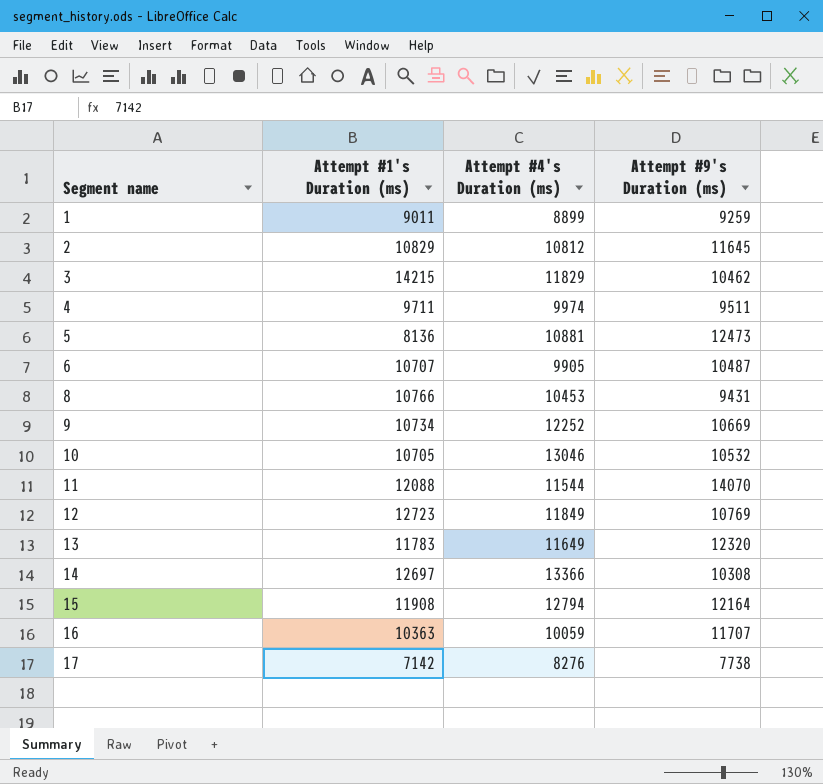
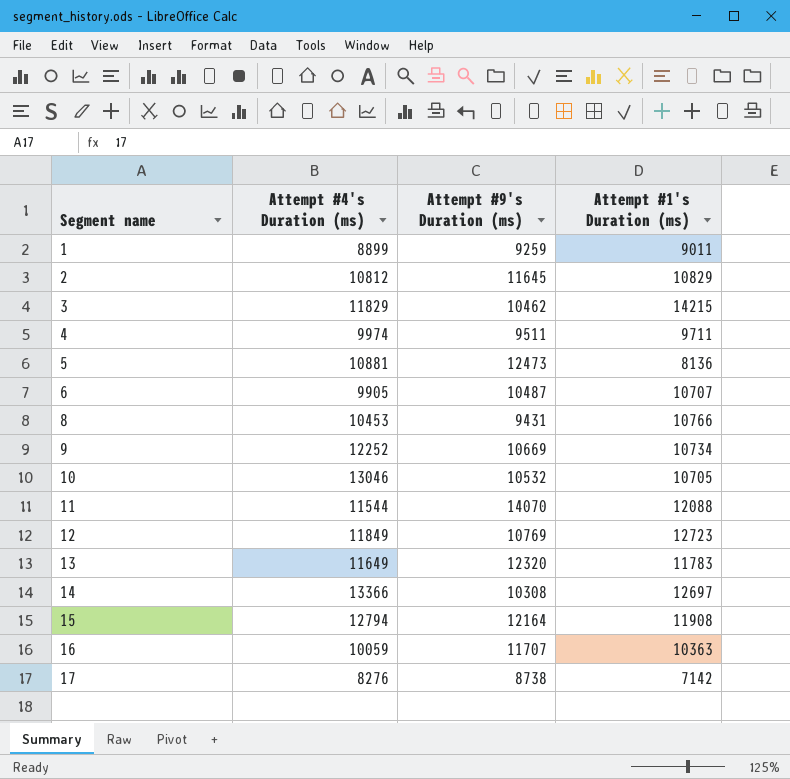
column Attempt #1's Duration (ms) | position: 2 -> 4
17 | Attempt #9's Duration (ms): 7738 -> 8738

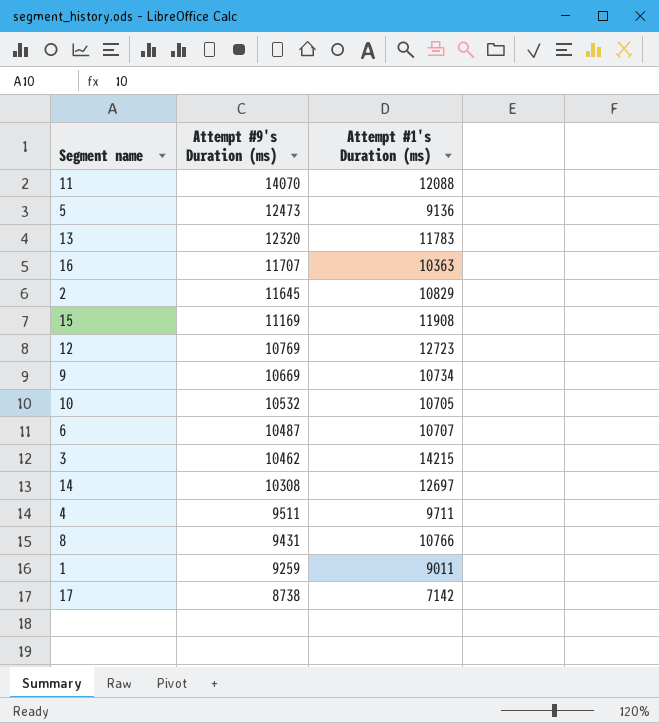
row order: Segment name ascending -> Attempt #9's Duration (ms) descending
column Attempt #4's Duration (ms) | position: 2 -> none
5 | Attempt #1's Duration (ms): 8136 -> 9136
15 | Attempt #9's Duration (ms): 12164 -> 11169

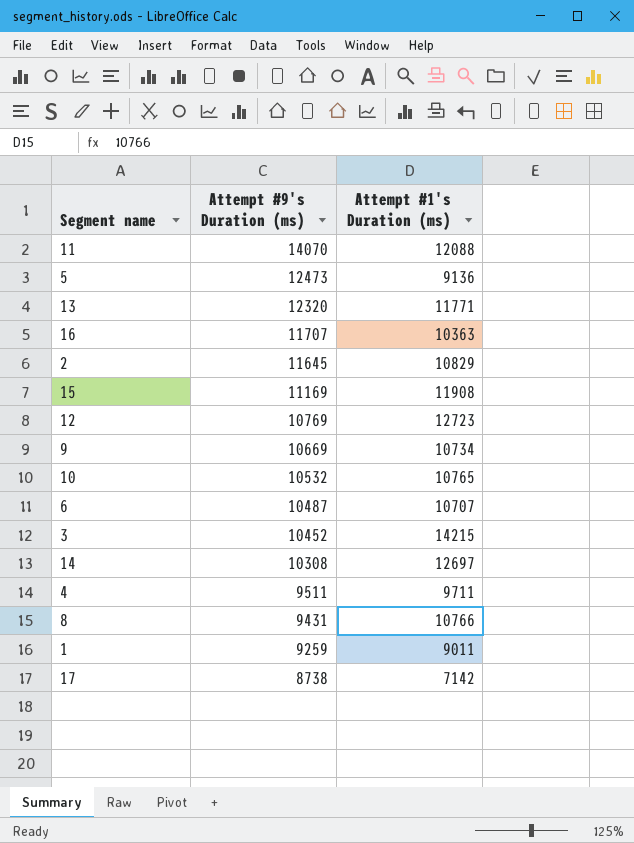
13 | Attempt #1's Duration (ms): 11783 -> 11771
10 | Attempt #1's Duration (ms): 10705 -> 10765
3 | Attempt #9's Duration (ms): 10462 -> 10452

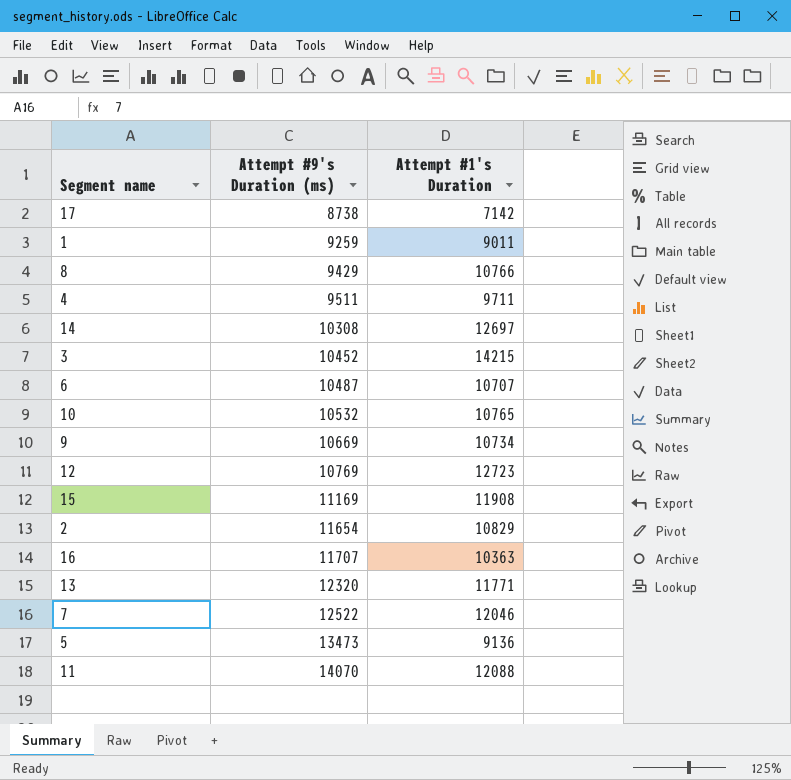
row order: Attempt #9's Duration (ms) descending -> Attempt #9's Duration (ms) ascending
column name: Attempt #1's Duration (ms) -> Attempt #1's Duration
8 | Attempt #9's Duration (ms): 9431 -> 9429
2 | Attempt #9's Duration (ms): 11645 -> 11654
row 7: none -> 12522 | 12046
5 | Attempt #9's Duration (ms): 12473 -> 13473

